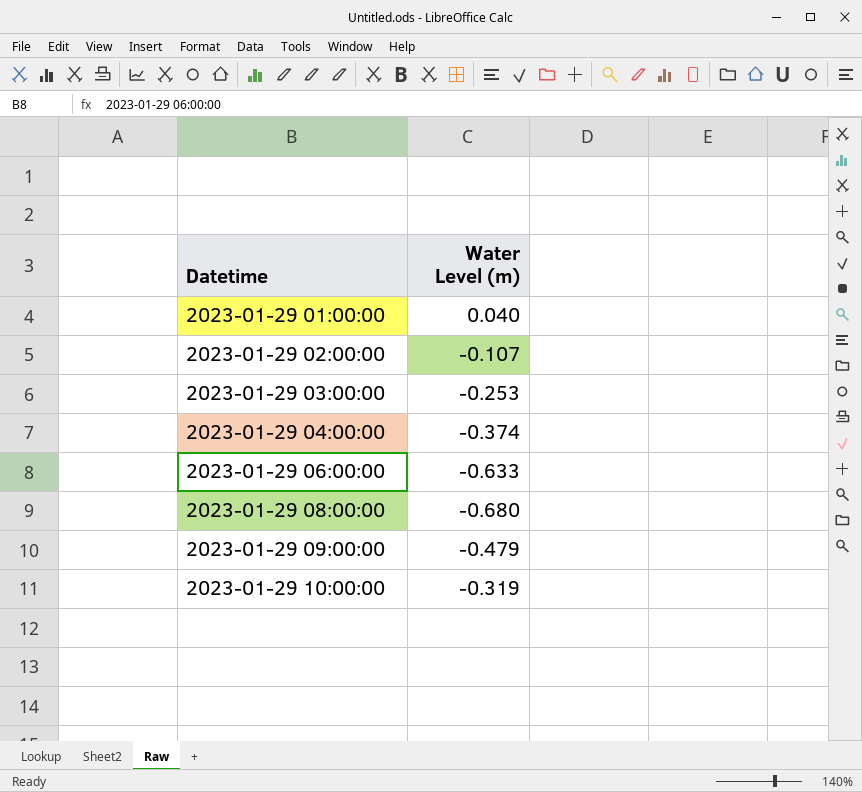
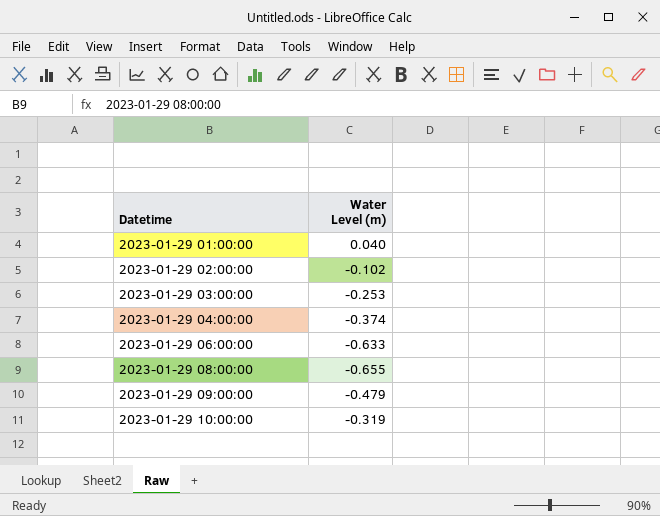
2023-01-29 02:00:00 | Water Level (m): -0.107 -> -0.102
2023-01-29 08:00:00 | Water Level (m): -0.680 -> -0.655

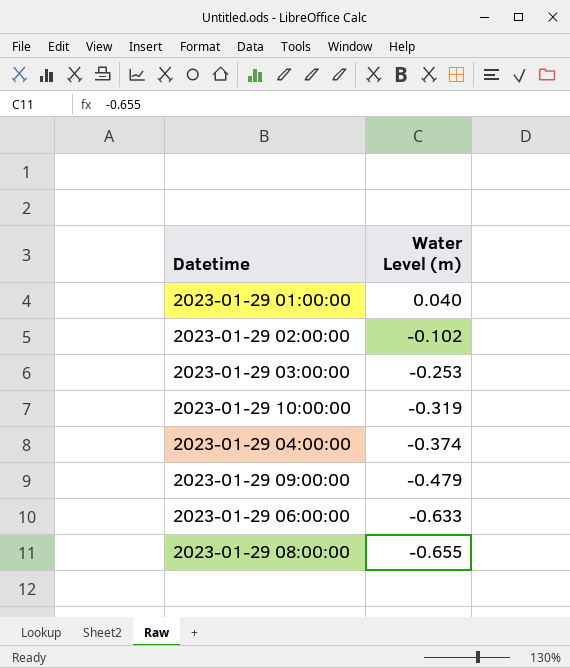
row order: Datetime ascending -> Water Level (m) descending

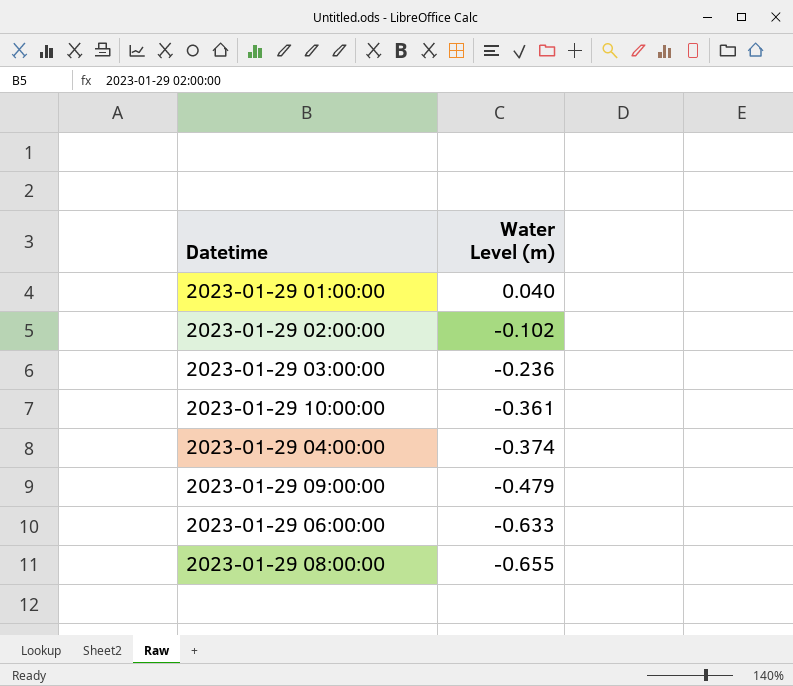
2023-01-29 03:00:00 | Water Level (m): -0.253 -> -0.236
2023-01-29 10:00:00 | Water Level (m): -0.319 -> -0.361

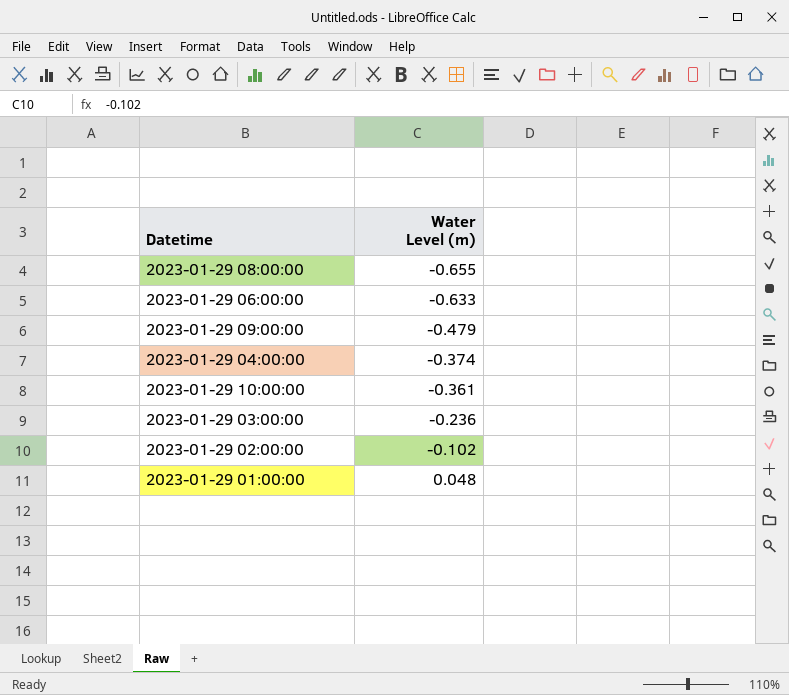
row order: Water Level (m) descending -> Water Level (m) ascending
2023-01-29 01:00:00 | Water Level (m): 0.040 -> 0.048

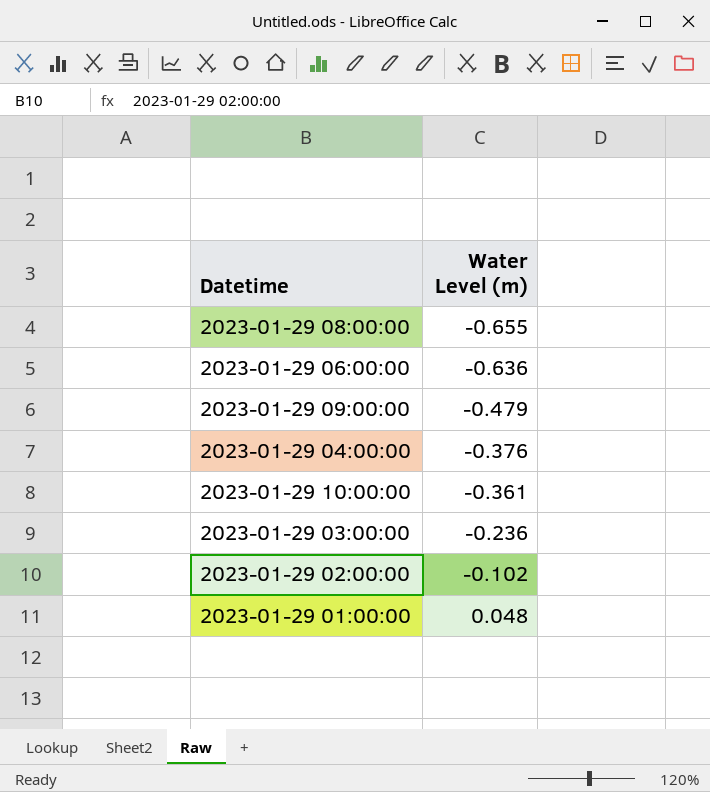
2023-01-29 06:00:00 | Water Level (m): -0.633 -> -0.636
2023-01-29 04:00:00 | Water Level (m): -0.374 -> -0.376

